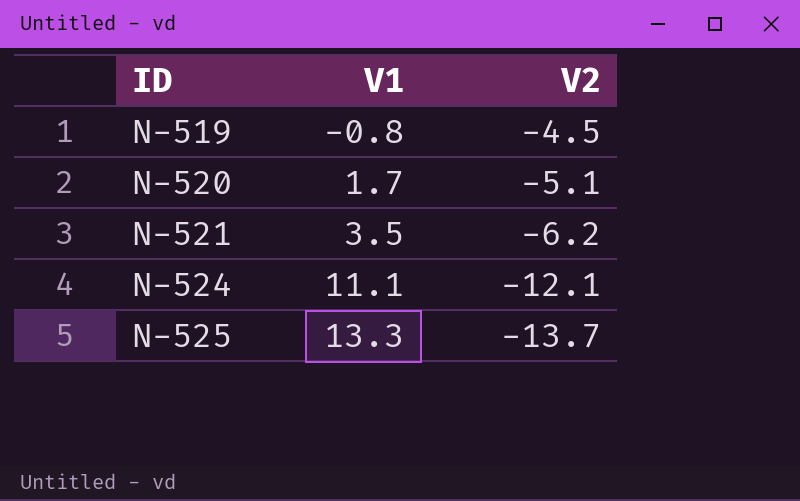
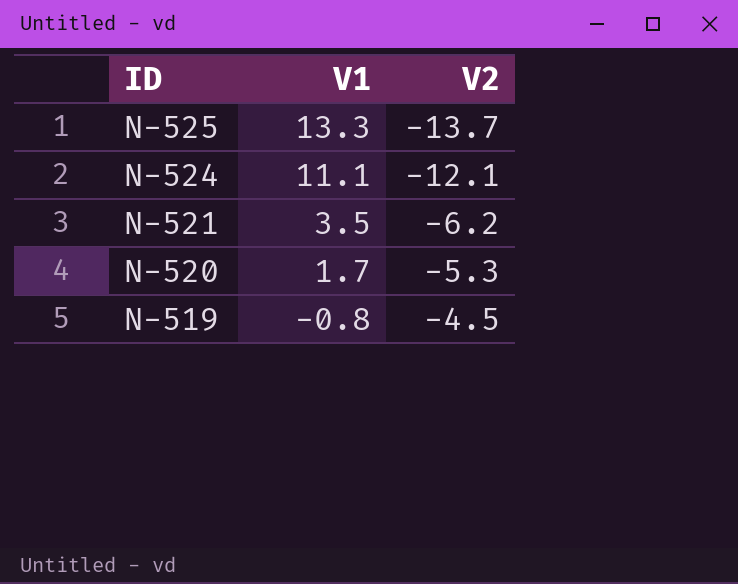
row order: ID ascending -> ID descending
N-520 | V2: -5.1 -> -5.3

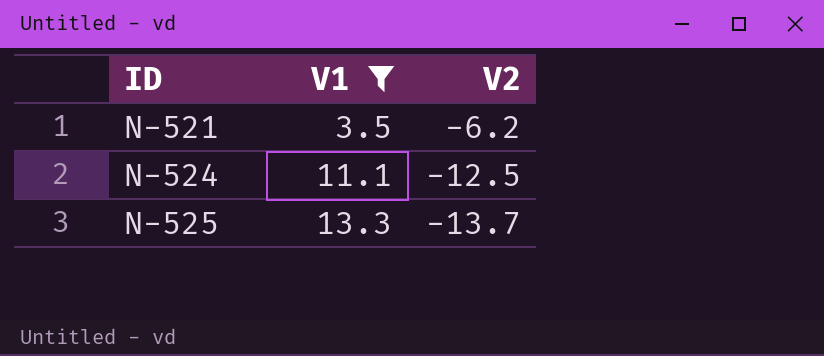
filter: none -> V1 >= 3.5
row order: ID descending -> ID ascending
N-524 | V2: -12.1 -> -12.5

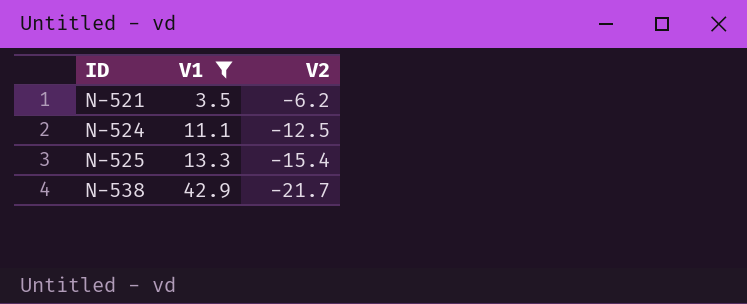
N-525 | V2: -13.7 -> -15.4
row N-538: none -> 42.9 | -21.7

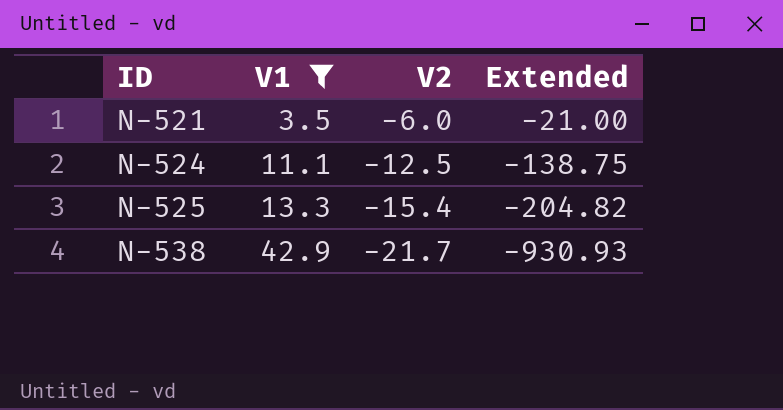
column Extended | formula: none -> [V1] * [V2]
N-521 | V2: -6.2 -> -6.0

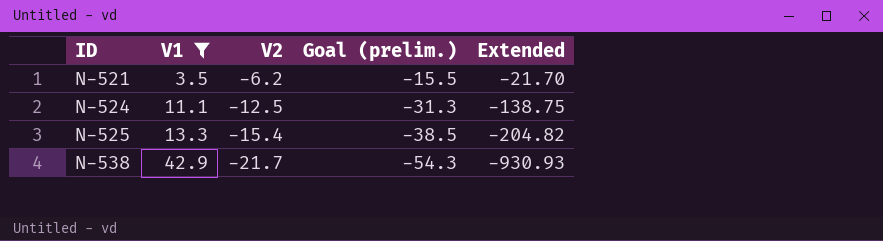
column Goal (prelim.) | formula: none -> [V2] * 2.5
N-521 | V2: -6.0 -> -6.2
N-521 | Extended: -21.00 -> -21.70

